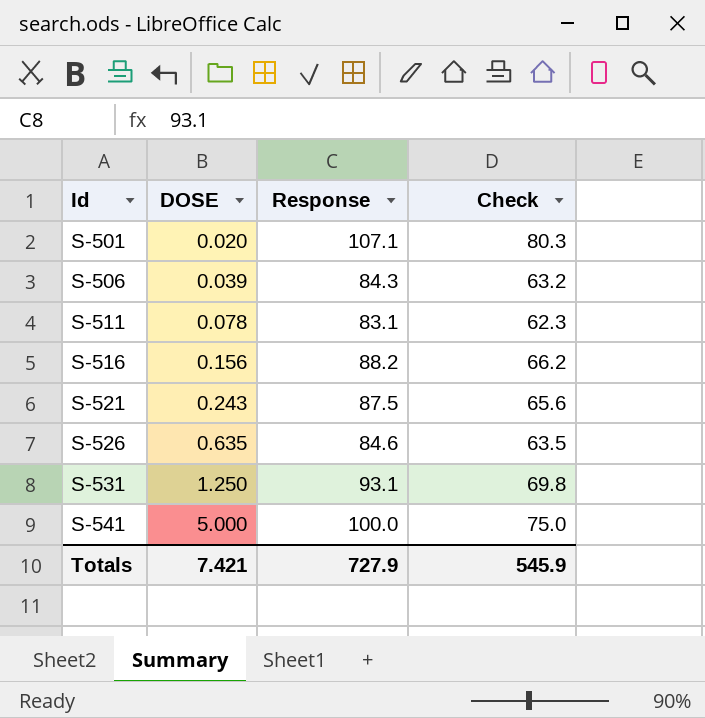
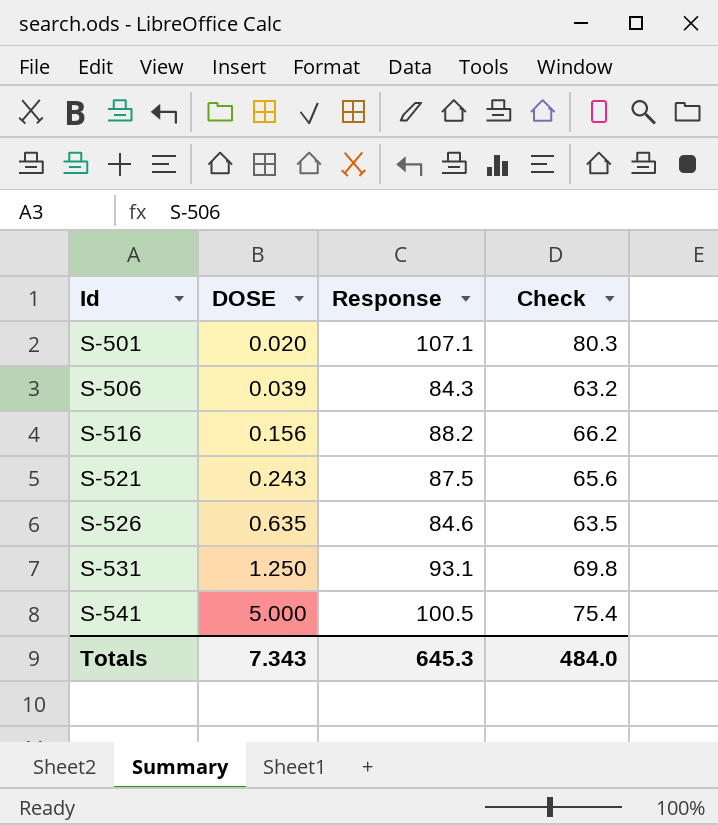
row S-511: 0.078 | 83.1 | 62.3 -> none
S-541 | Response: 100.0 -> 100.5
S-541 | Check: 75.0 -> 75.4
Totals | DOSE: 7.421 -> 7.343
Totals | Response: 727.9 -> 645.3
Totals | Check: 545.9 -> 484.0

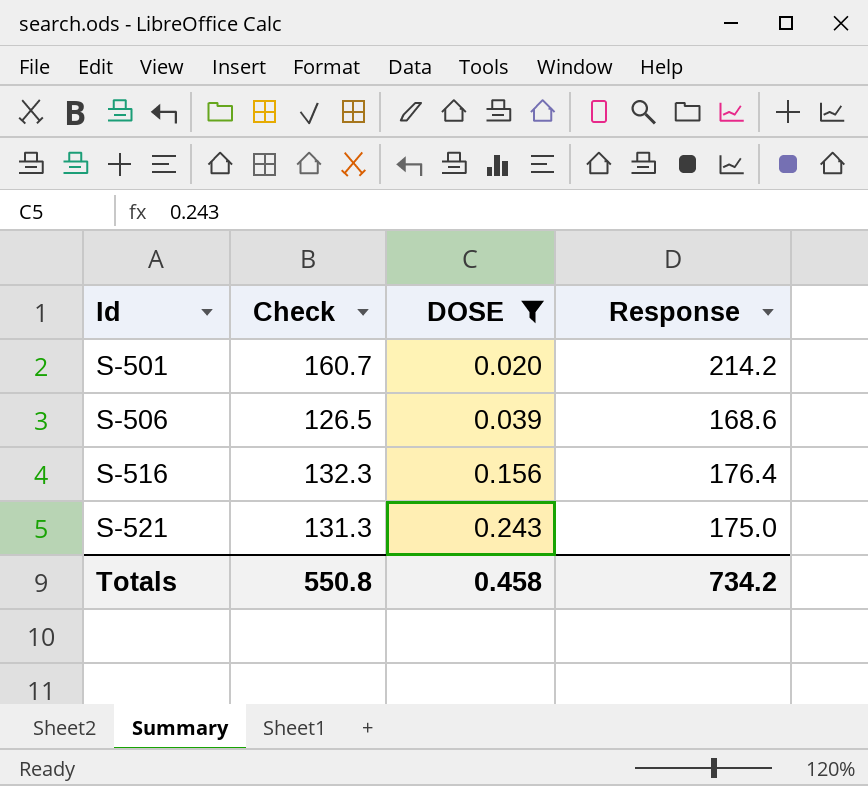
filter: none -> DOSE <= 0.243
column Check | position: 4 -> 2
S-501 | Check: 80.3 -> 160.7
S-501 | Response: 107.1 -> 214.2
S-506 | Check: 63.2 -> 126.5
S-506 | Response: 84.3 -> 168.6
S-516 | Check: 66.2 -> 132.3
S-516 | Response: 88.2 -> 176.4
S-521 | Check: 65.6 -> 131.3
S-521 | Response: 87.5 -> 175.0
Totals | Check: 484.0 -> 550.8
Totals | DOSE: 7.343 -> 0.458
Totals | Response: 645.3 -> 734.2

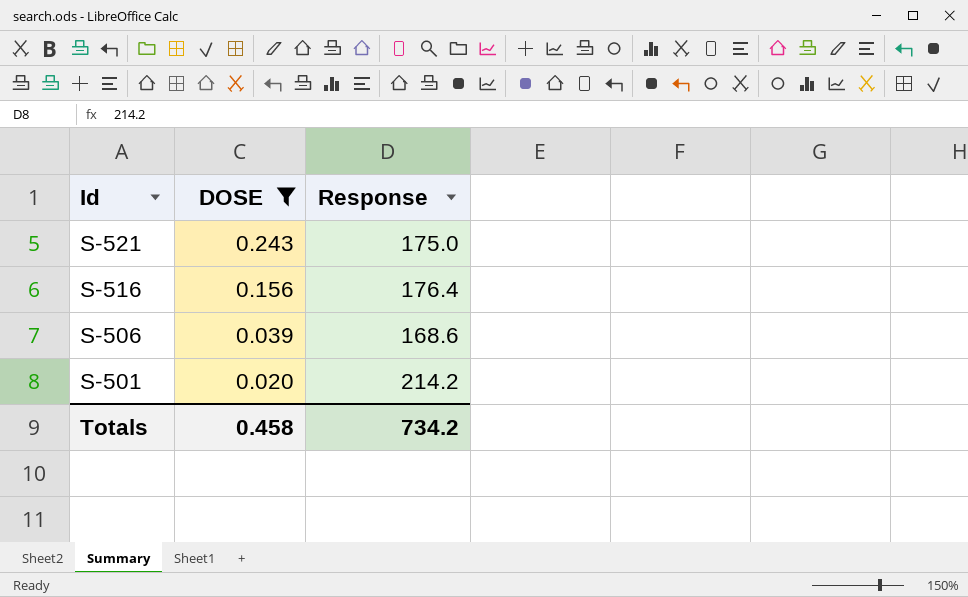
row order: Id ascending -> Id descending
column Check | formula: [Response] * 0.75 -> none

